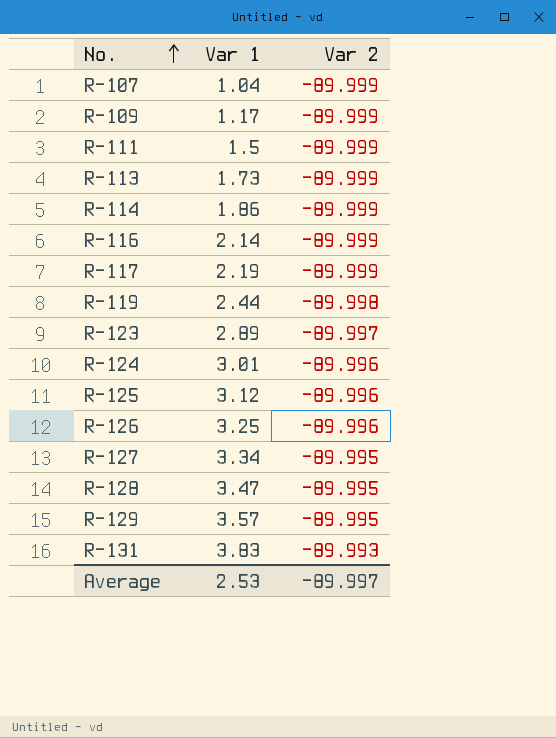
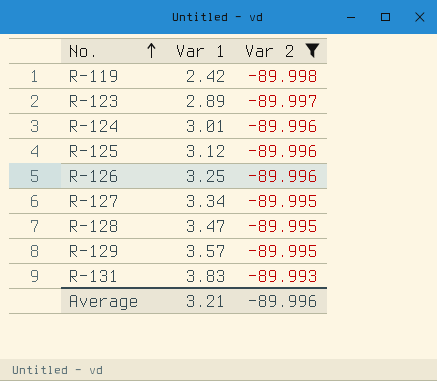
filter: none -> Var 2 != -89.999
R-119 | Var 1: 2.44 -> 2.42
Average | Var 1: 2.53 -> 3.21
Average | Var 2: -89.997 -> -89.996

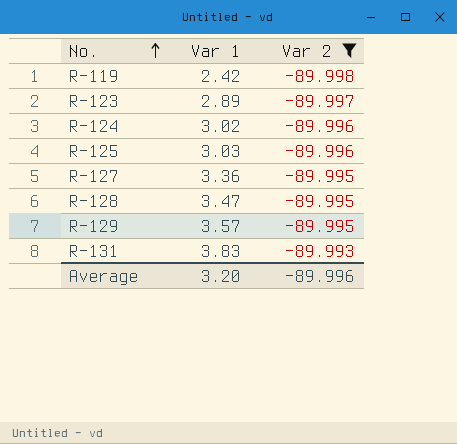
row R-126: 3.25 | -89.996 -> none
R-124 | Var 1: 3.01 -> 3.02
R-125 | Var 1: 3.12 -> 3.03
R-127 | Var 1: 3.34 -> 3.36
Average | Var 1: 3.21 -> 3.20

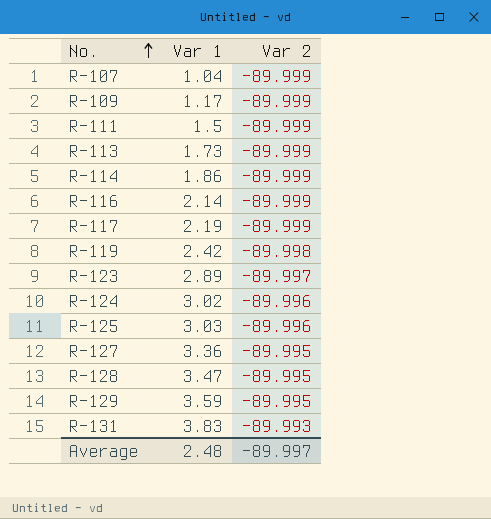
filter: Var 2 != -89.999 -> none
R-129 | Var 1: 3.57 -> 3.59
Average | Var 1: 3.20 -> 2.48
Average | Var 2: -89.996 -> -89.997

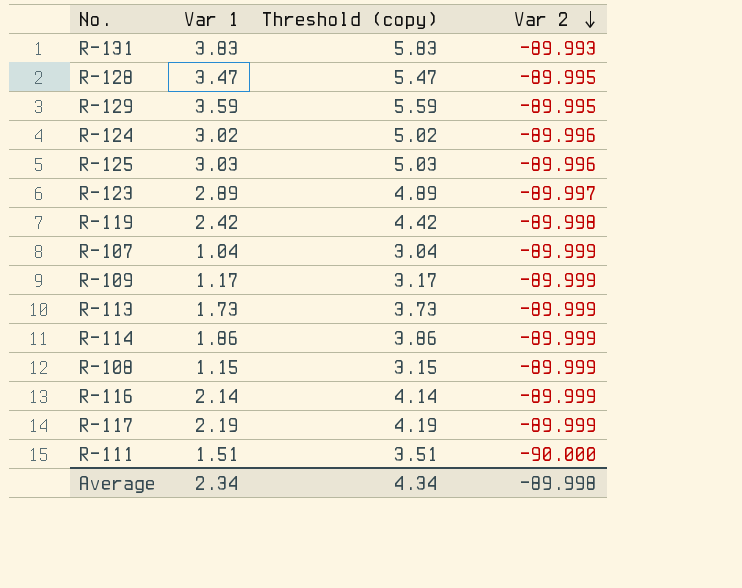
row order: No. ascending -> Var 2 descending
column Threshold (copy) | formula: none -> [Var 1] + 2
row R-127: 3.36 | -89.995 -> none
row R-108: none -> 1.15 | 3.15 | -89.999
R-111 | Var 1: 1.5 -> 1.51
R-111 | Var 2: -89.999 -> -90.000
Average | Var 1: 2.48 -> 2.34
Average | Var 2: -89.997 -> -89.998

